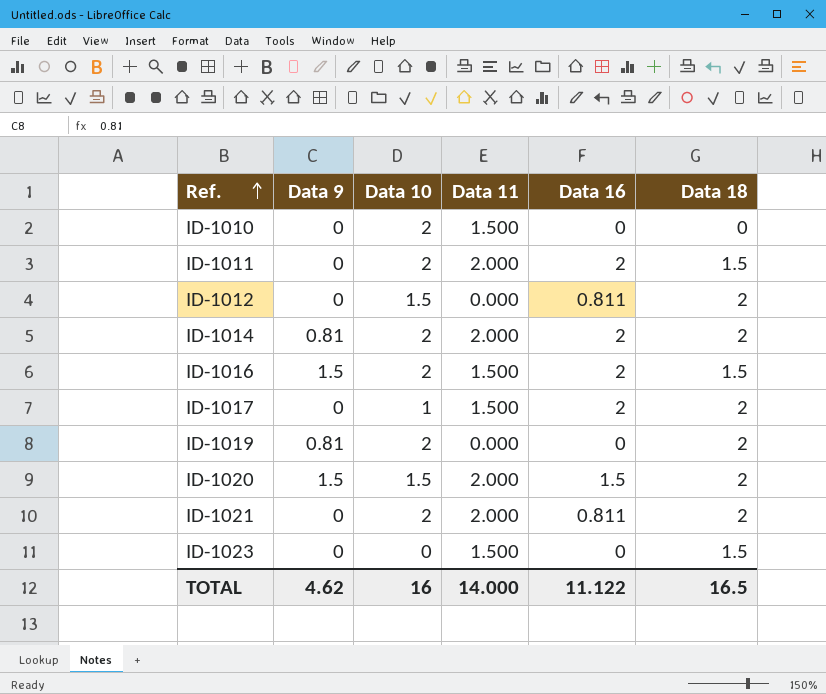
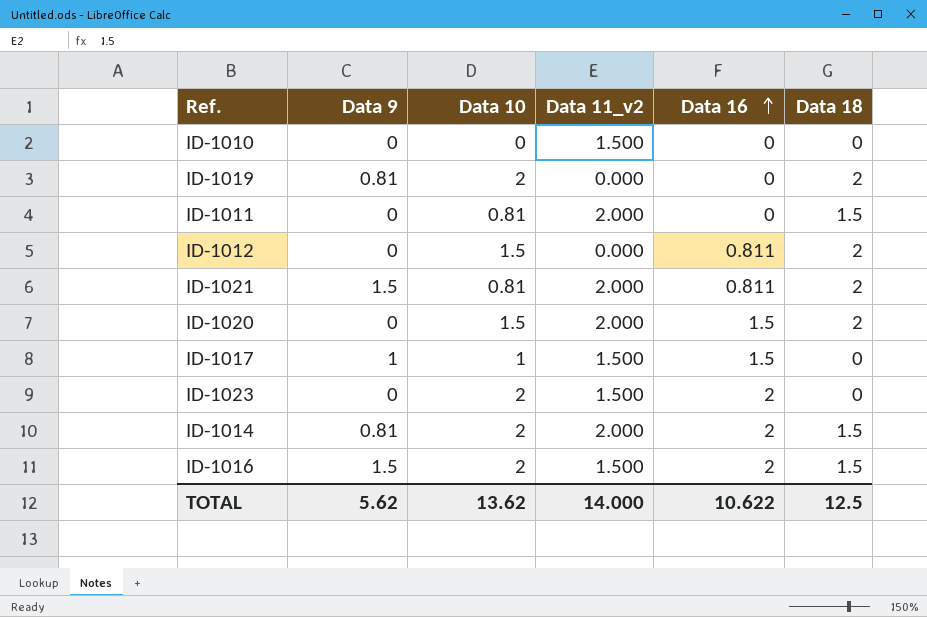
row order: Ref. ascending -> Data 16 ascending
column name: Data 11 -> Data 11_v2
ID-1010 | Data 10: 2 -> 0
ID-1011 | Data 10: 2 -> 0.81
ID-1011 | Data 16: 2 -> 0
ID-1021 | Data 9: 0 -> 1.5
ID-1021 | Data 10: 2 -> 0.81
ID-1020 | Data 9: 1.5 -> 0
ID-1017 | Data 9: 0 -> 1
ID-1017 | Data 16: 2 -> 1.5
ID-1017 | Data 18: 2 -> 0
ID-1023 | Data 10: 0 -> 2
ID-1023 | Data 16: 0 -> 2
ID-1023 | Data 18: 1.5 -> 0
ID-1014 | Data 18: 2 -> 1.5
TOTAL | Data 9: 4.62 -> 5.62
TOTAL | Data 10: 16 -> 13.62
TOTAL | Data 16: 11.122 -> 10.622
TOTAL | Data 18: 16.5 -> 12.5

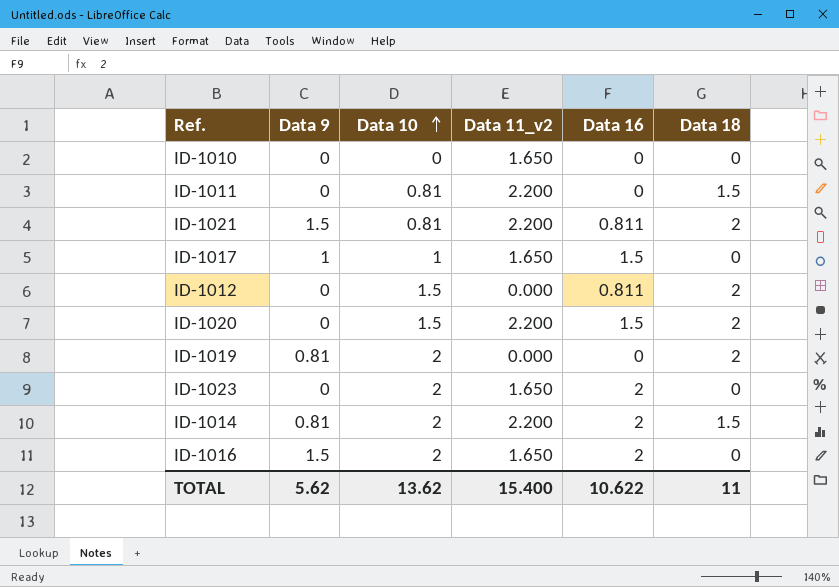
row order: Data 16 ascending -> Data 10 ascending
ID-1010 | Data 11_v2: 1.500 -> 1.650
ID-1011 | Data 11_v2: 2.000 -> 2.200
ID-1021 | Data 11_v2: 2.000 -> 2.200
ID-1017 | Data 11_v2: 1.500 -> 1.650
ID-1020 | Data 11_v2: 2.000 -> 2.200
ID-1023 | Data 11_v2: 1.500 -> 1.650
ID-1014 | Data 11_v2: 2.000 -> 2.200
ID-1016 | Data 11_v2: 1.500 -> 1.650
ID-1016 | Data 18: 1.5 -> 0
TOTAL | Data 11_v2: 14.000 -> 15.400
TOTAL | Data 18: 12.5 -> 11

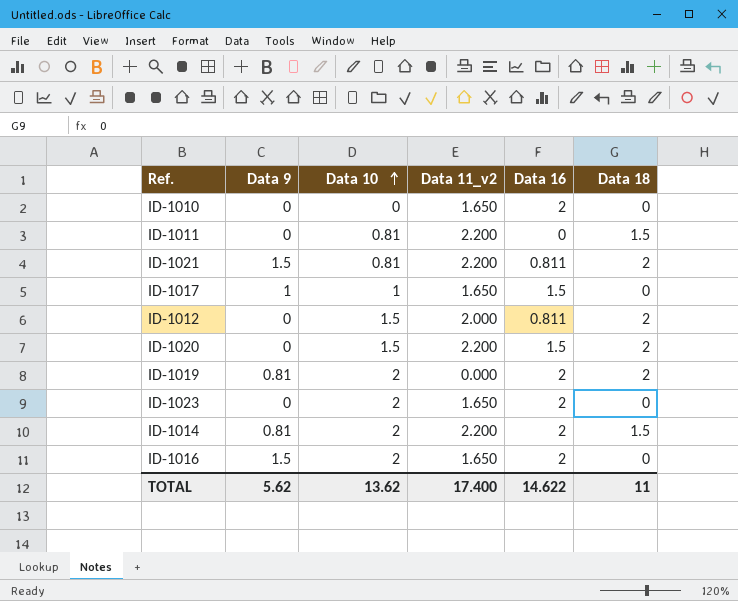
ID-1010 | Data 16: 0 -> 2
ID-1012 | Data 11_v2: 0.000 -> 2.000
ID-1019 | Data 16: 0 -> 2
TOTAL | Data 11_v2: 15.400 -> 17.400
TOTAL | Data 16: 10.622 -> 14.622

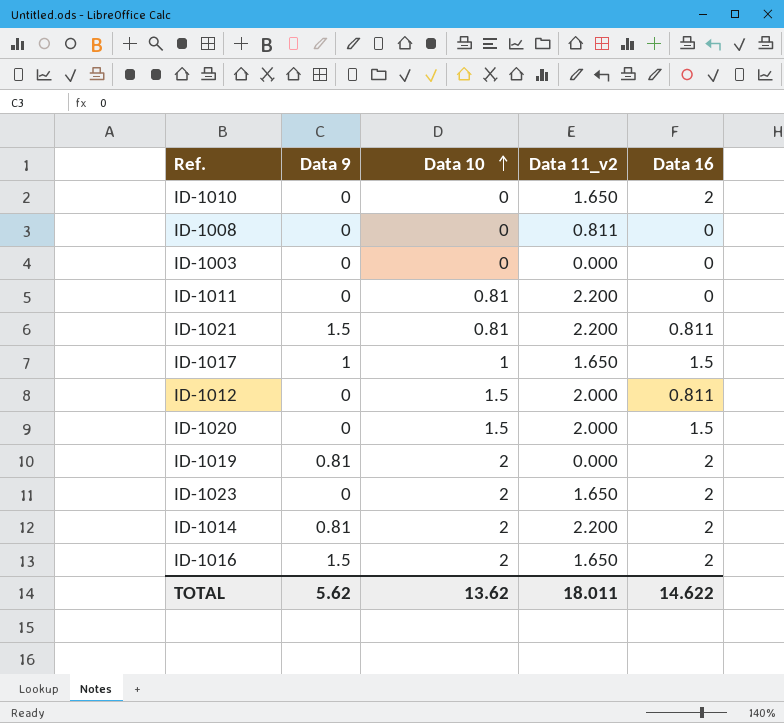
column Data 18 | position: 6 -> none
row ID-1008: none -> 0 | 0 | 0.811 | 0
row ID-1003: none -> 0 | 0 | 0.000 | 0
ID-1020 | Data 11_v2: 2.200 -> 2.000
TOTAL | Data 11_v2: 17.400 -> 18.011

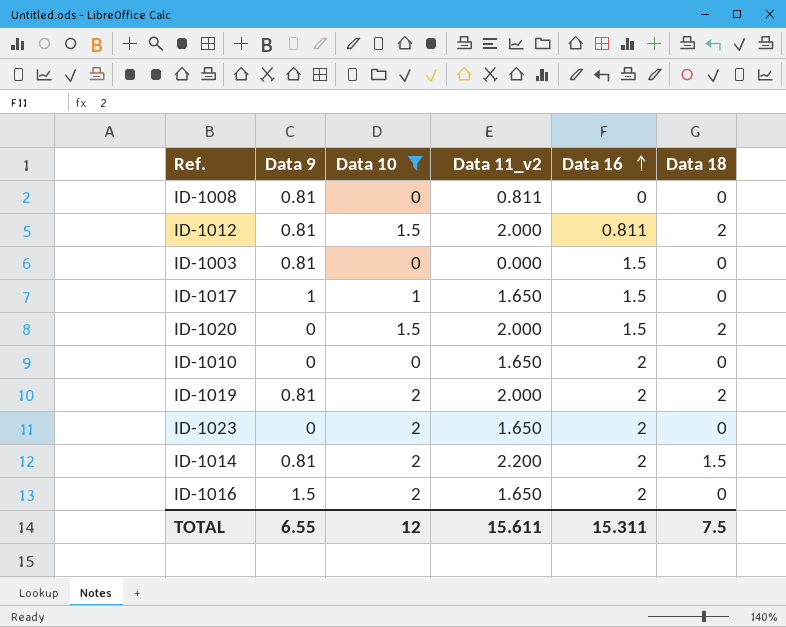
filter: none -> Data 10 != 0.81
row order: Data 10 ascending -> Data 16 ascending
column Data 18 | position: none -> 6
ID-1008 | Data 9: 0 -> 0.81
ID-1012 | Data 9: 0 -> 0.81
ID-1003 | Data 9: 0 -> 0.81
ID-1003 | Data 16: 0 -> 1.5
ID-1019 | Data 11_v2: 0.000 -> 2.000
TOTAL | Data 9: 5.62 -> 6.55
TOTAL | Data 10: 13.62 -> 12
TOTAL | Data 11_v2: 18.011 -> 15.611
TOTAL | Data 16: 14.622 -> 15.311

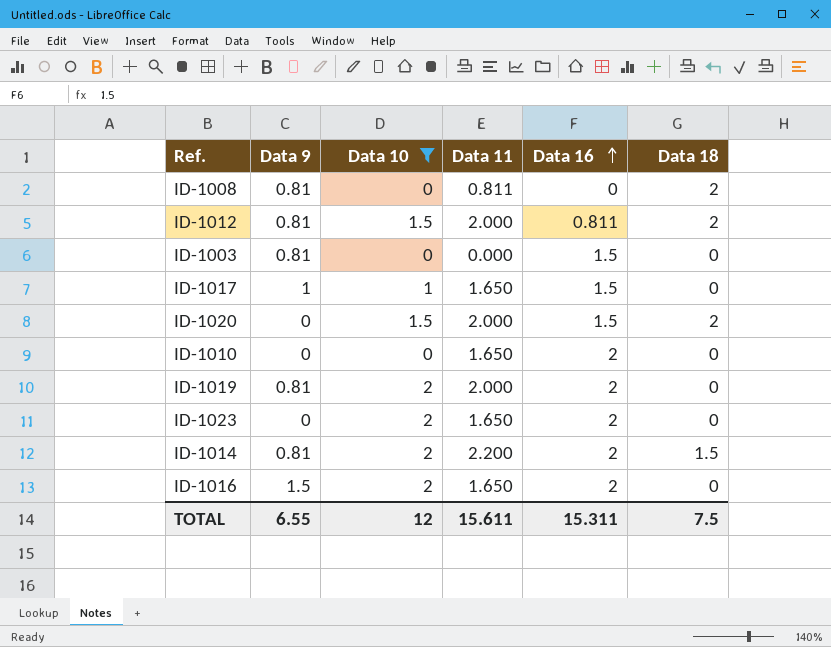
column name: Data 11_v2 -> Data 11
ID-1008 | Data 18: 0 -> 2
ID-1019 | Data 18: 2 -> 0

